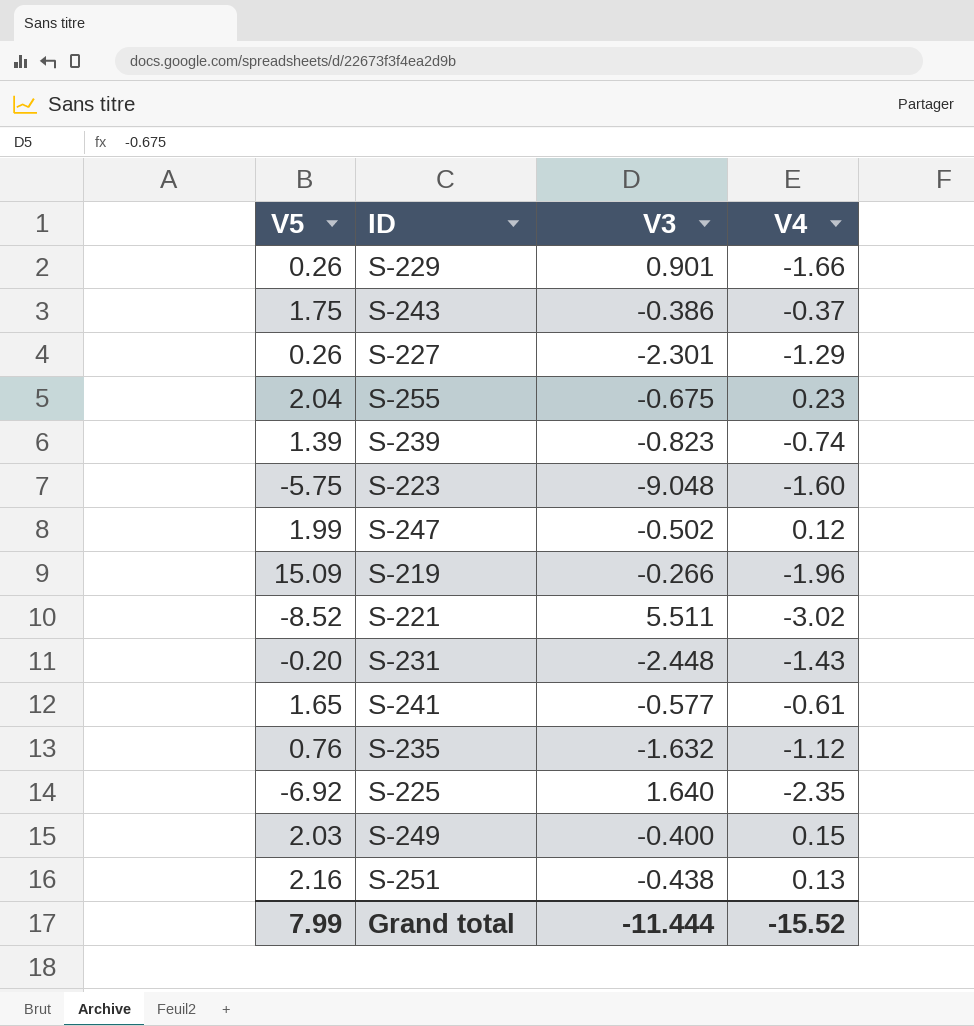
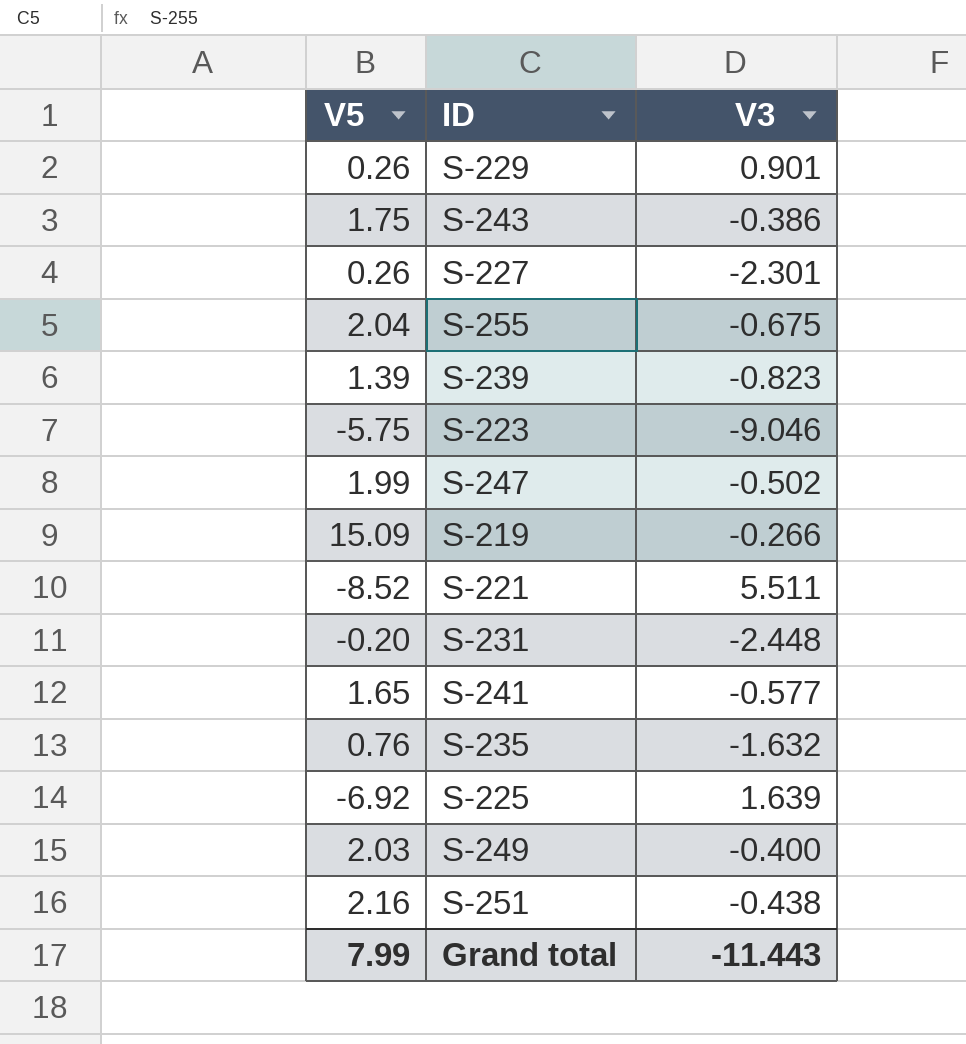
column V4 | position: 4 -> none
S-223 | V3: -9.048 -> -9.046
S-225 | V3: 1.640 -> 1.639
Grand total | V3: -11.444 -> -11.443

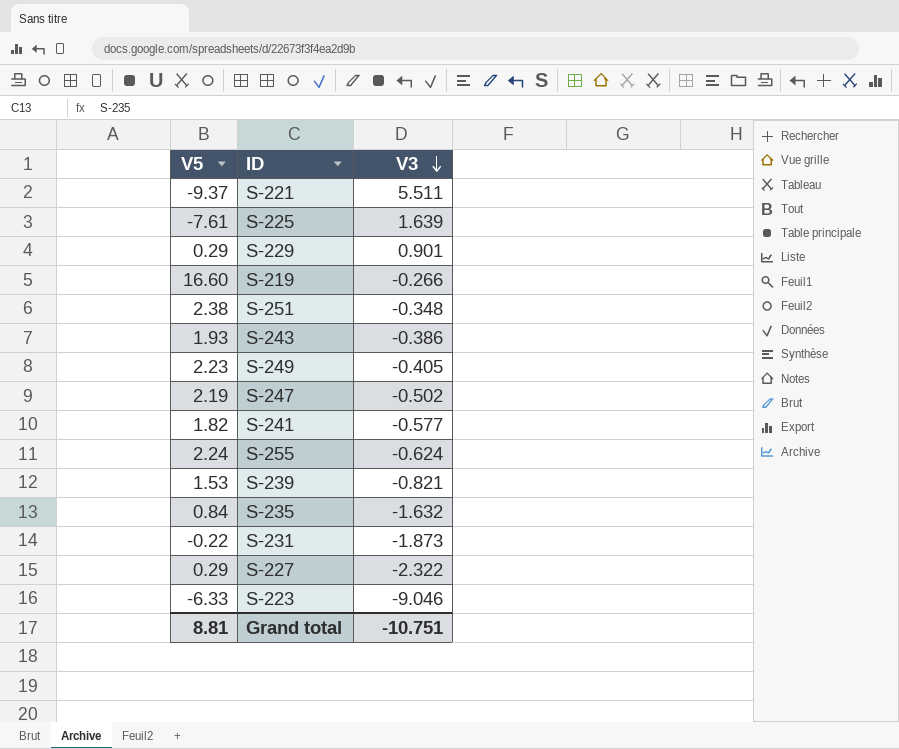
row order: none -> V3 descending
S-221 | V5: -8.52 -> -9.37
S-225 | V5: -6.92 -> -7.61
S-229 | V5: 0.26 -> 0.29
S-219 | V5: 15.09 -> 16.60
S-251 | V5: 2.16 -> 2.38
S-251 | V3: -0.438 -> -0.348
S-243 | V5: 1.75 -> 1.93
S-249 | V5: 2.03 -> 2.23
S-249 | V3: -0.400 -> -0.405
S-247 | V5: 1.99 -> 2.19
S-241 | V5: 1.65 -> 1.82
S-255 | V5: 2.04 -> 2.24
S-255 | V3: -0.675 -> -0.624
S-239 | V5: 1.39 -> 1.53
S-239 | V3: -0.823 -> -0.821
S-235 | V5: 0.76 -> 0.84
S-231 | V5: -0.20 -> -0.22
S-231 | V3: -2.448 -> -1.873
S-227 | V5: 0.26 -> 0.29
S-227 | V3: -2.301 -> -2.322
S-223 | V5: -5.75 -> -6.33
Grand total | V5: 7.99 -> 8.81
Grand total | V3: -11.443 -> -10.751

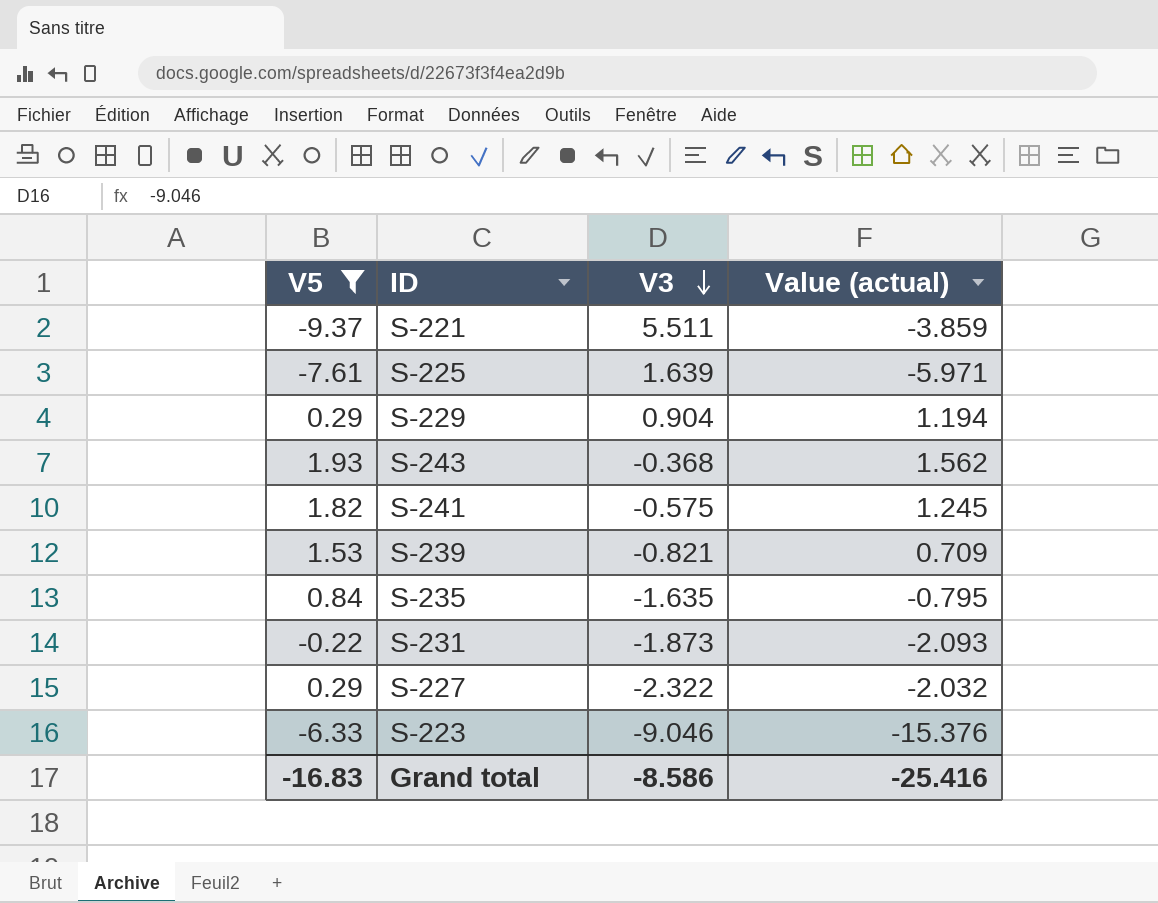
filter: none -> V5 <= 1.93
column Value (actual) | formula: none -> [V5] + [V3]
S-229 | V3: 0.901 -> 0.904
S-243 | V3: -0.386 -> -0.368
S-241 | V3: -0.577 -> -0.575
S-235 | V3: -1.632 -> -1.635
Grand total | V5: 8.81 -> -16.83
Grand total | V3: -10.751 -> -8.586

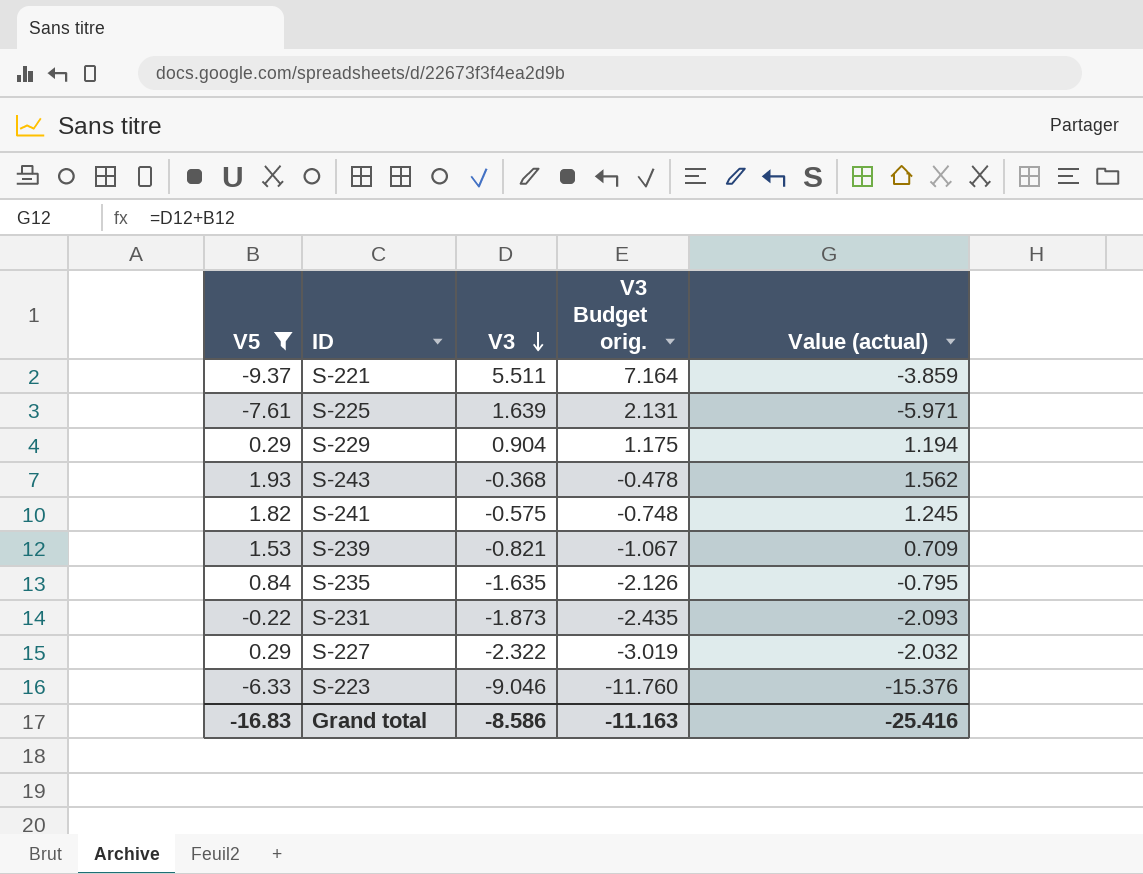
column V3 Budget orig. | formula: none -> [V3] * 1.3

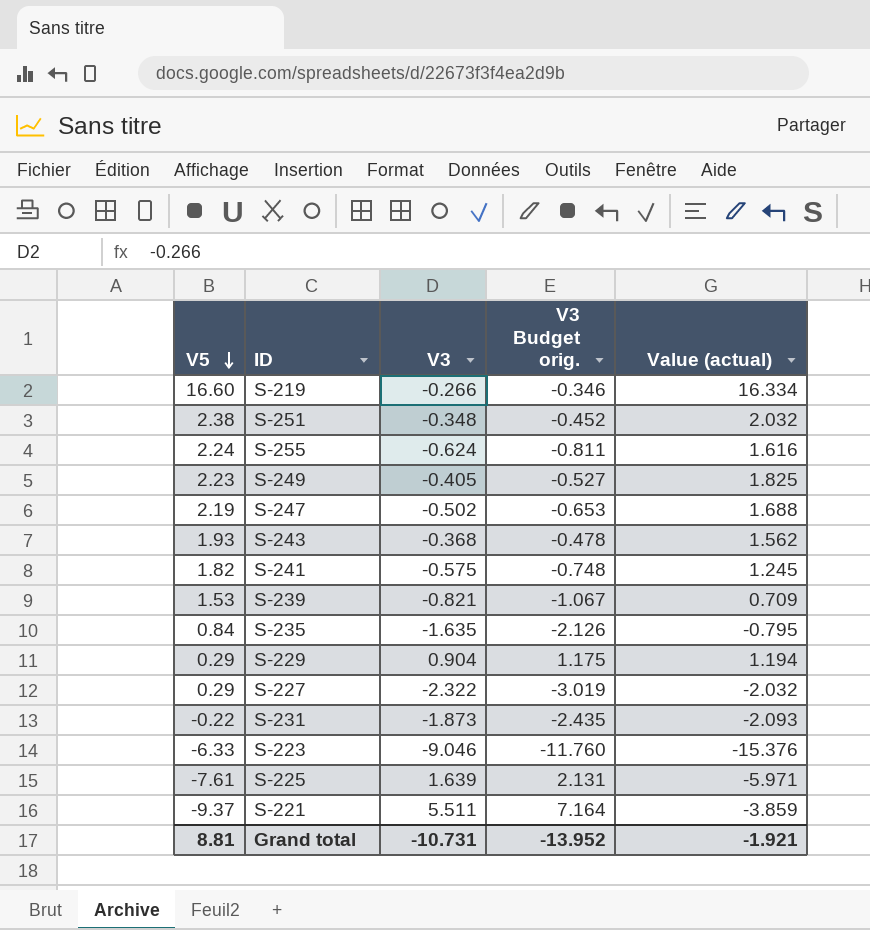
filter: V5 <= 1.93 -> none
row order: V3 descending -> V5 descending
Grand total | V5: -16.83 -> 8.81
Grand total | V3: -8.586 -> -10.731
Grand total | V3 Budget orig.: -11.163 -> -13.952
Grand total | Value (actual): -25.416 -> -1.921

